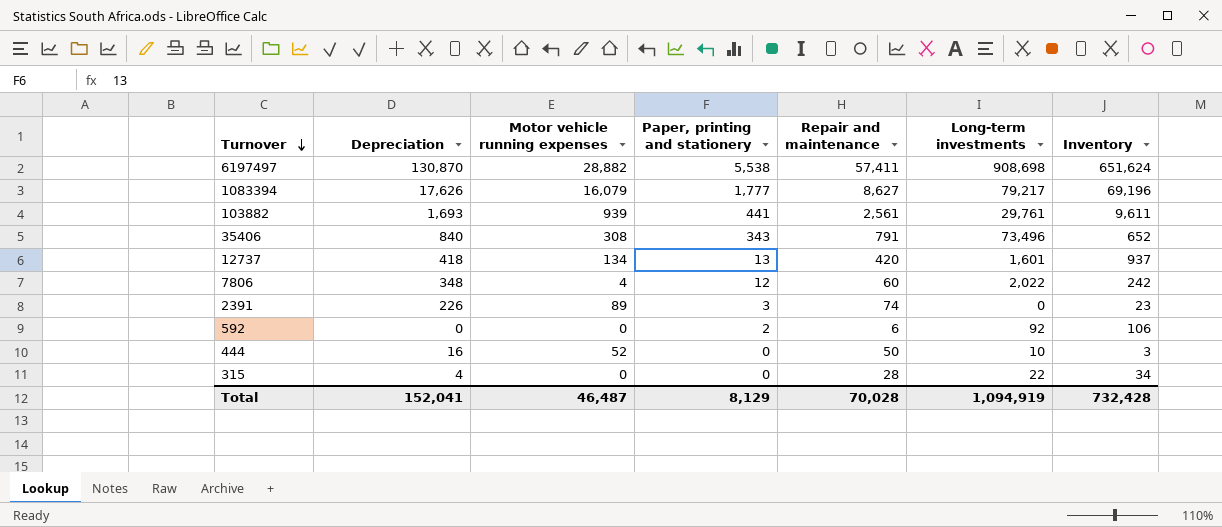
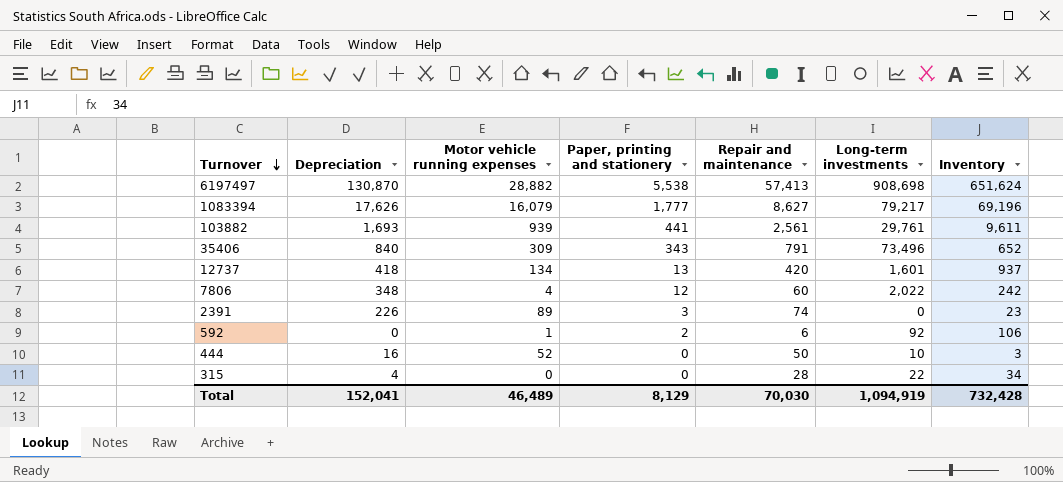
6197497 | Repair and maintenance: 57,411 -> 57,413
35406 | Motor vehicle running expenses: 308 -> 309
592 | Motor vehicle running expenses: 0 -> 1
Total | Motor vehicle running expenses: 46,487 -> 46,489
Total | Repair and maintenance: 70,028 -> 70,030

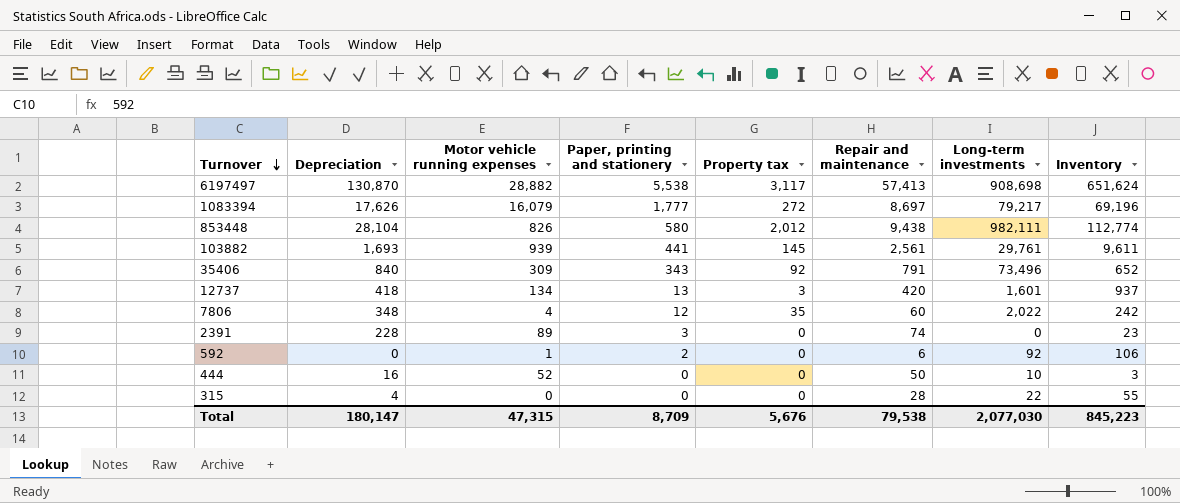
column Property tax | position: none -> 5
1083394 | Repair and maintenance: 8,627 -> 8,697
row 853448: none -> 28,104 | 826 | 580 | 2,012 | 9,438 | 982,111 | 112,774
2391 | Depreciation: 226 -> 228
315 | Inventory: 34 -> 55
Total | Depreciation: 152,041 -> 180,147
Total | Motor vehicle running expenses: 46,489 -> 47,315
Total | Paper, printing and stationery: 8,129 -> 8,709
Total | Repair and maintenance: 70,030 -> 79,538
Total | Long-term investments: 1,094,919 -> 2,077,030
Total | Inventory: 732,428 -> 845,223

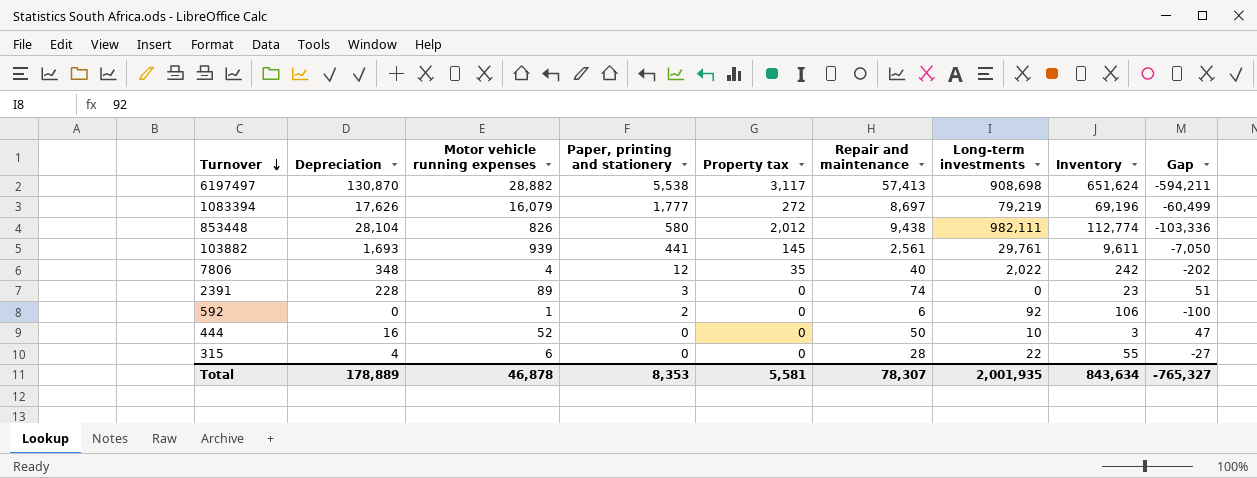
column Gap | formula: none -> [Repair and maintenance] - [Inventory]
row 35406: 840 | 309 | 343 | 92 | 791 | 73,496 | 652 -> none
row 12737: 418 | 134 | 13 | 3 | 420 | 1,601 | 937 -> none
1083394 | Long-term investments: 79,217 -> 79,219
7806 | Repair and maintenance: 60 -> 40
315 | Motor vehicle running expenses: 0 -> 6
Total | Depreciation: 180,147 -> 178,889
Total | Motor vehicle running expenses: 47,315 -> 46,878
Total | Paper, printing and stationery: 8,709 -> 8,353
Total | Property tax: 5,676 -> 5,581
Total | Repair and maintenance: 79,538 -> 78,307
Total | Long-term investments: 2,077,030 -> 2,001,935
Total | Inventory: 845,223 -> 843,634

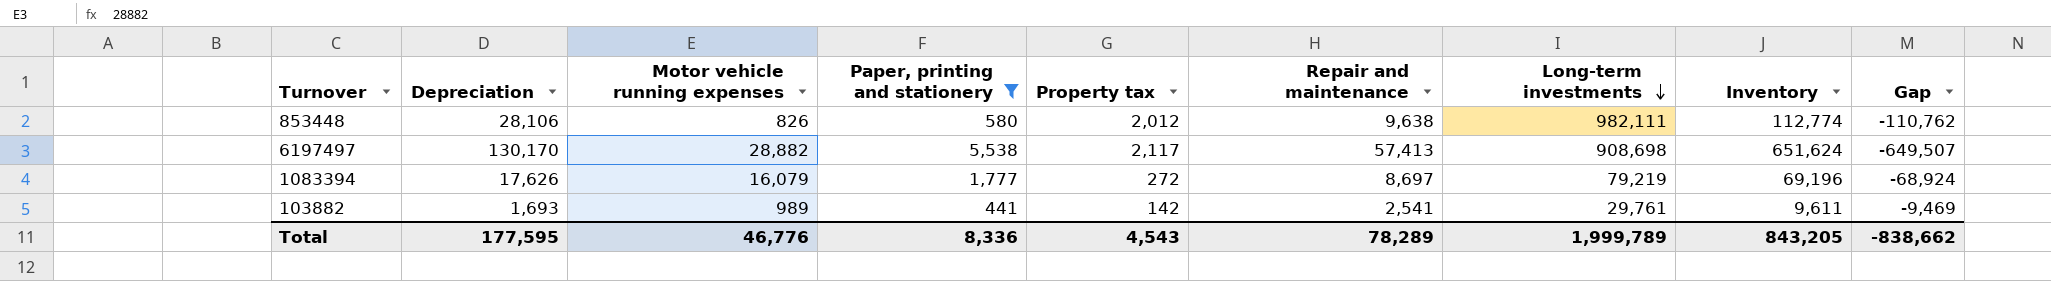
filter: none -> Paper, printing and stationery >= 441
row order: Turnover descending -> Long-term investments descending
column Gap | formula: [Repair and maintenance] - [Inventory] -> [Property tax] - [Inventory]
853448 | Depreciation: 28,104 -> 28,106
853448 | Repair and maintenance: 9,438 -> 9,638
6197497 | Depreciation: 130,870 -> 130,170
6197497 | Property tax: 3,117 -> 2,117
103882 | Motor vehicle running expenses: 939 -> 989
103882 | Property tax: 145 -> 142
103882 | Repair and maintenance: 2,561 -> 2,541
Total | Depreciation: 178,889 -> 177,595
Total | Motor vehicle running expenses: 46,878 -> 46,776
Total | Paper, printing and stationery: 8,353 -> 8,336
Total | Property tax: 5,581 -> 4,543
Total | Repair and maintenance: 78,307 -> 78,289
Total | Long-term investments: 2,001,935 -> 1,999,789
Total | Inventory: 843,634 -> 843,205
Total | Gap: -765,327 -> -838,662

